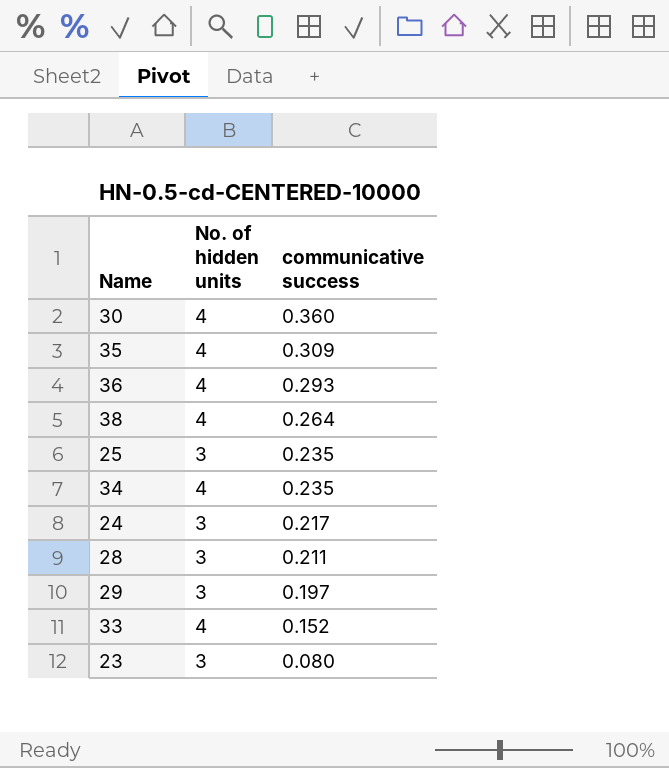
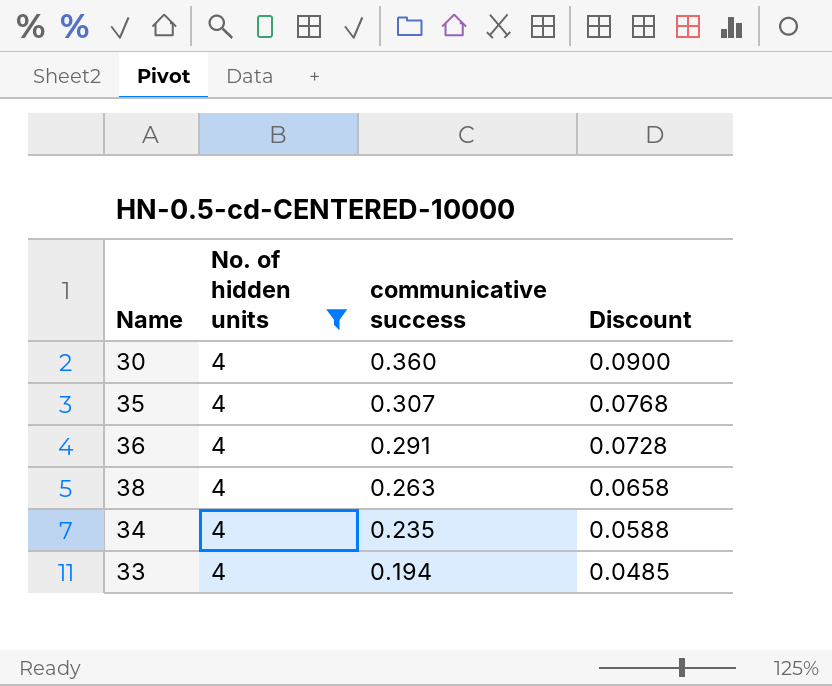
filter: none -> No. of hidden units = 4
column Discount | formula: none -> [communicative success] * 0.25
35 | communicative success: 0.309 -> 0.307
36 | communicative success: 0.293 -> 0.291
38 | communicative success: 0.264 -> 0.263
33 | communicative success: 0.152 -> 0.194

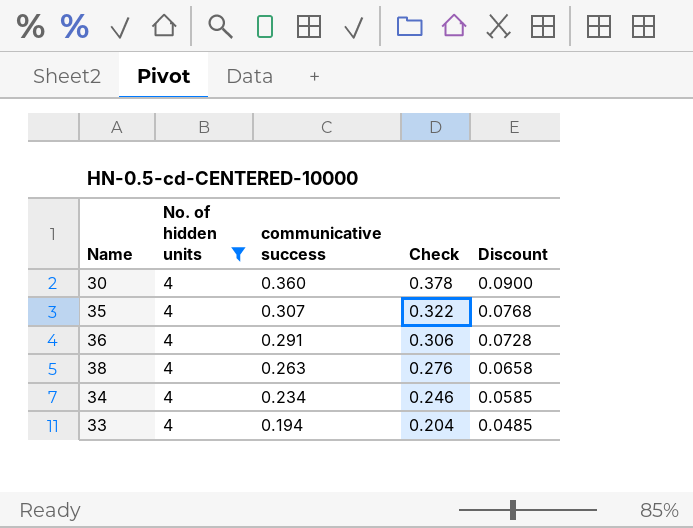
column Check | formula: none -> [communicative success] * 1.05
34 | communicative success: 0.235 -> 0.234
34 | Discount: 0.0588 -> 0.0585

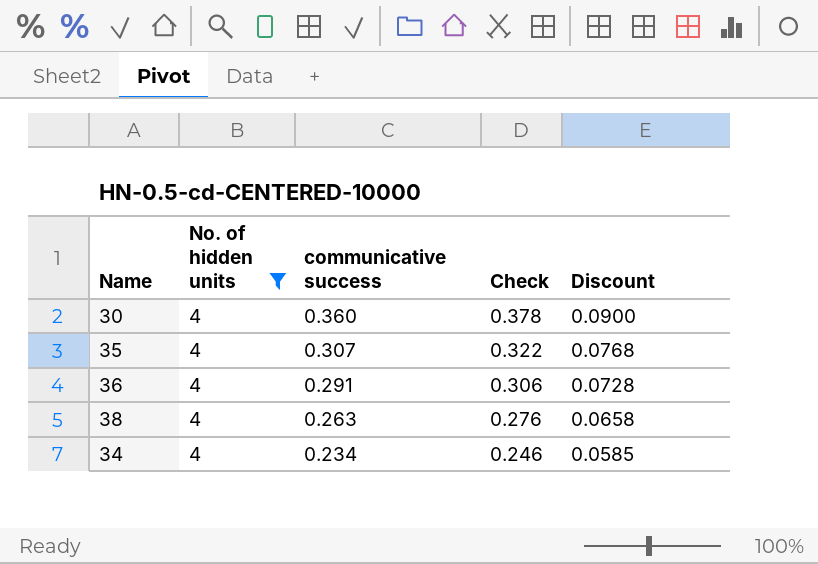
row 33: 4 | 0.194 | 0.204 | 0.0485 -> none

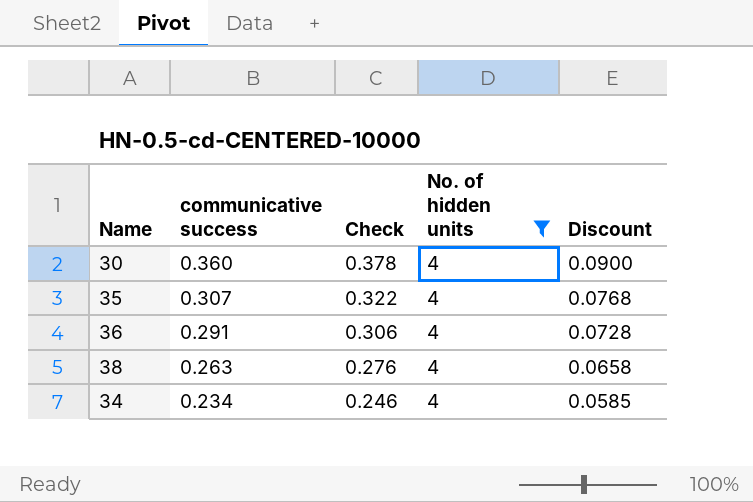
column No. of hidden units | position: 2 -> 4

